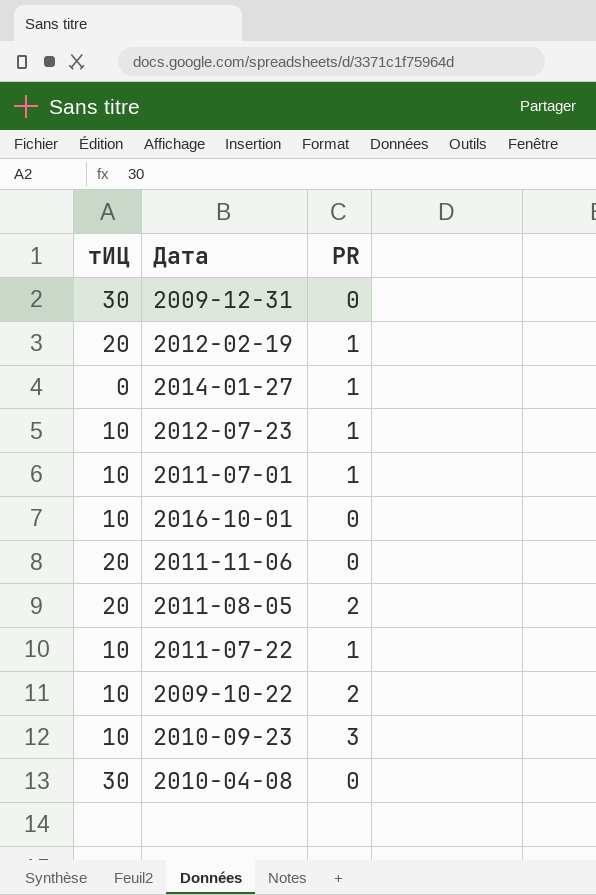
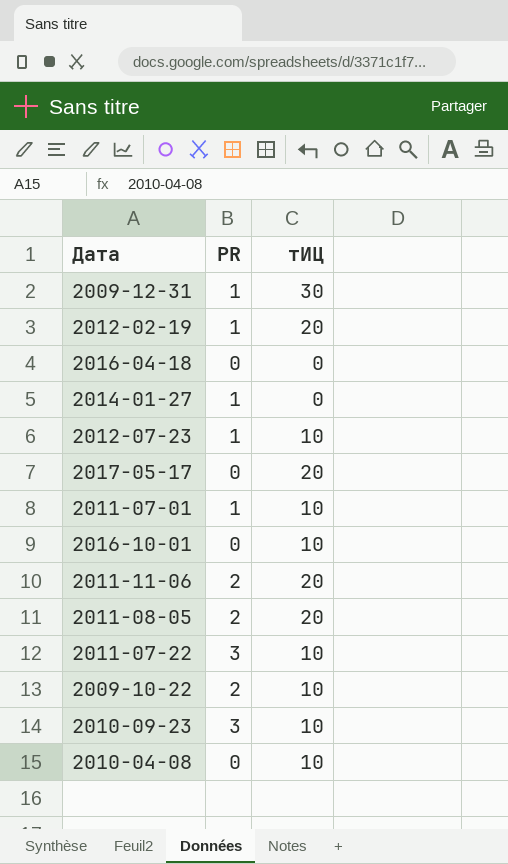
column тИЦ | position: 1 -> 3
2009-12-31 | PR: 0 -> 1
row 2016-04-18: none -> 0 | 0
row 2017-05-17: none -> 0 | 20
2011-11-06 | PR: 0 -> 2
2011-07-22 | PR: 1 -> 3
2010-04-08 | тИЦ: 30 -> 10

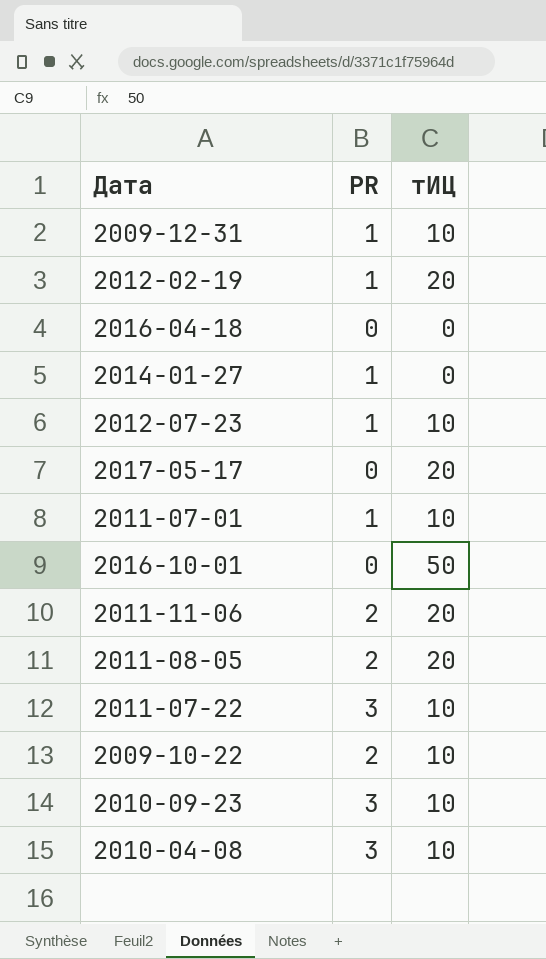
2009-12-31 | тИЦ: 30 -> 10
2016-10-01 | тИЦ: 10 -> 50
2010-04-08 | PR: 0 -> 3

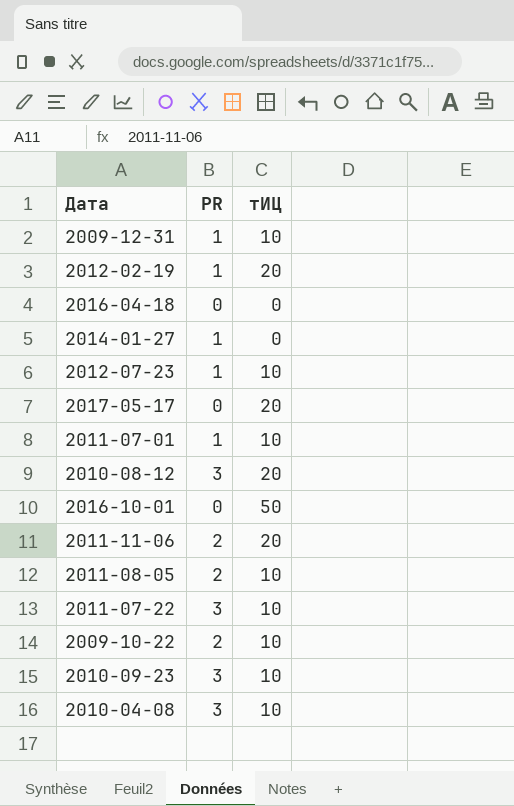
row 2010-08-12: none -> 3 | 20
2011-08-05 | тИЦ: 20 -> 10

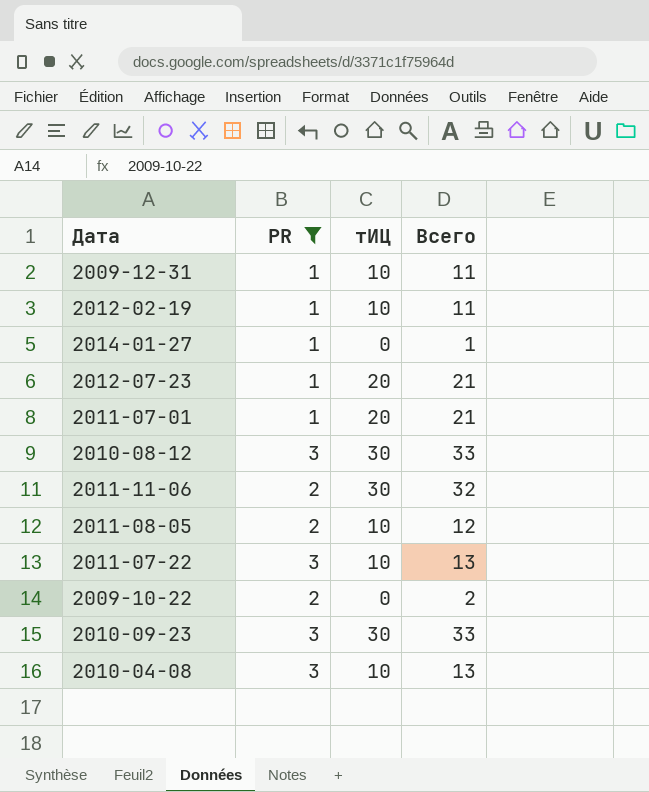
filter: none -> PR != 0
column Всего | formula: none -> [PR] + [тИЦ]
2012-02-19 | тИЦ: 20 -> 10
2012-07-23 | тИЦ: 10 -> 20
2011-07-01 | тИЦ: 10 -> 20
2010-08-12 | тИЦ: 20 -> 30
2011-11-06 | тИЦ: 20 -> 30
2009-10-22 | тИЦ: 10 -> 0
2010-09-23 | тИЦ: 10 -> 30

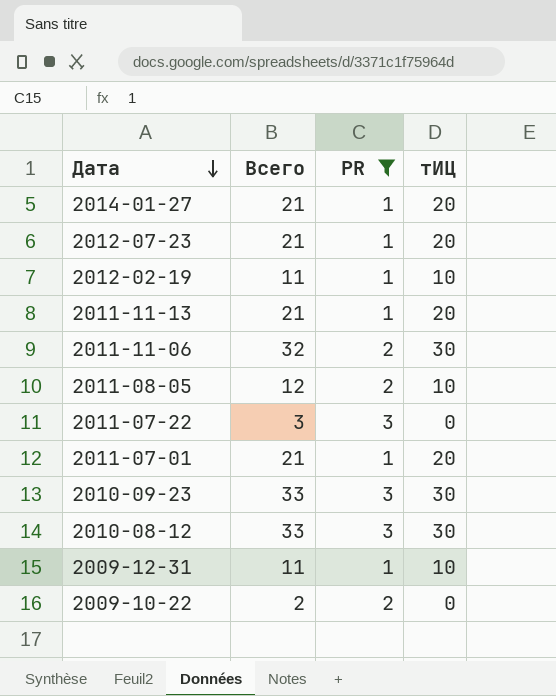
row order: none -> Дата descending
column Всего | position: 4 -> 2
row 2010-04-08: 3 | 10 | 13 -> none
2014-01-27 | Всего: 1 -> 21
2014-01-27 | тИЦ: 0 -> 20
row 2011-11-13: none -> 21 | 1 | 20
2011-07-22 | Всего: 13 -> 3
2011-07-22 | тИЦ: 10 -> 0

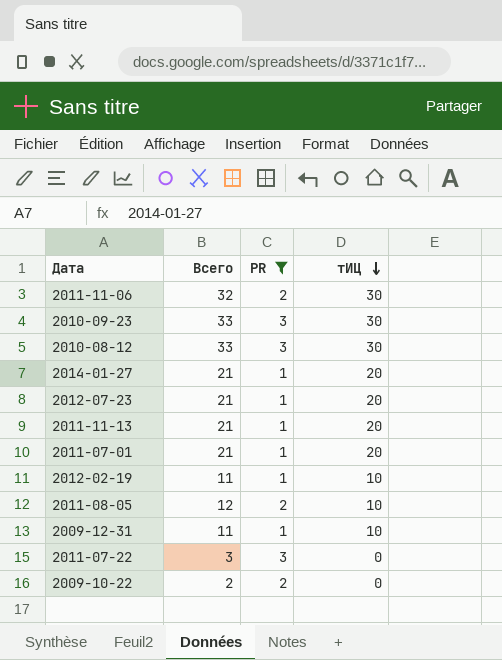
row order: Дата descending -> тИЦ descending

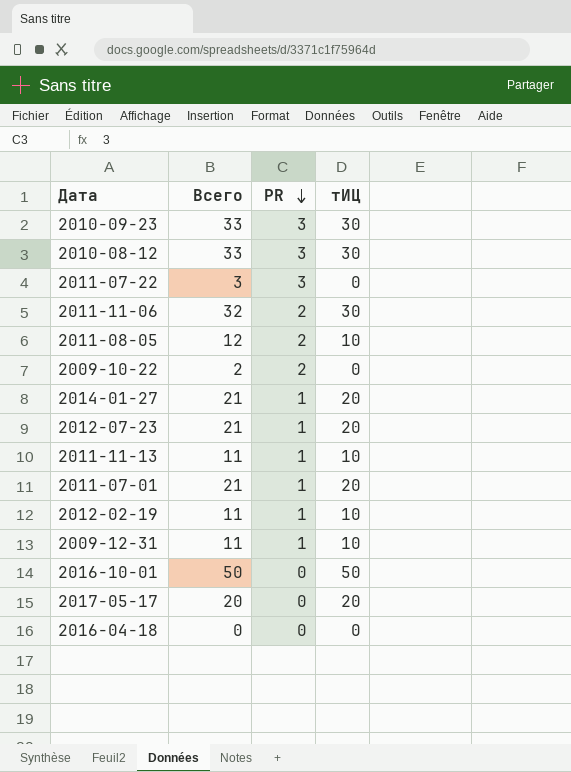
filter: PR != 0 -> none
row order: тИЦ descending -> PR descending
2011-11-13 | Всего: 21 -> 11
2011-11-13 | тИЦ: 20 -> 10

